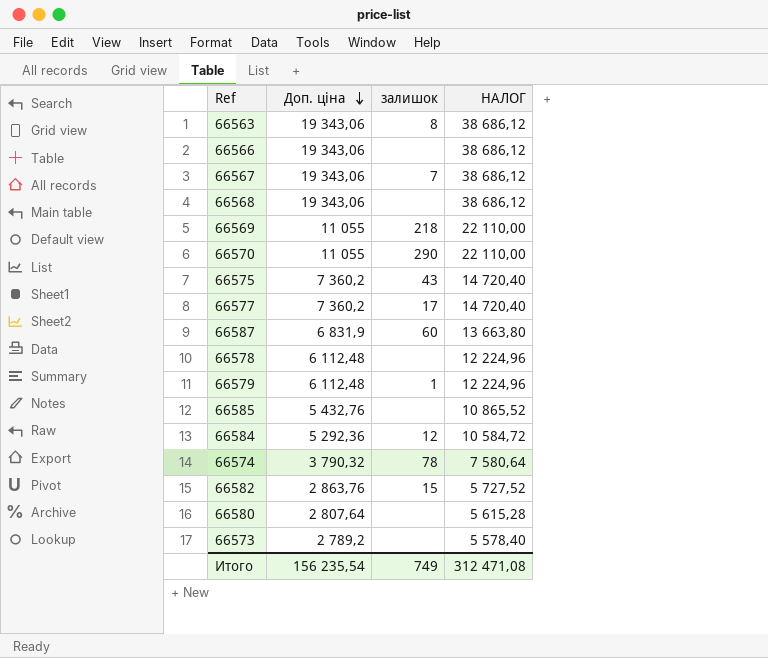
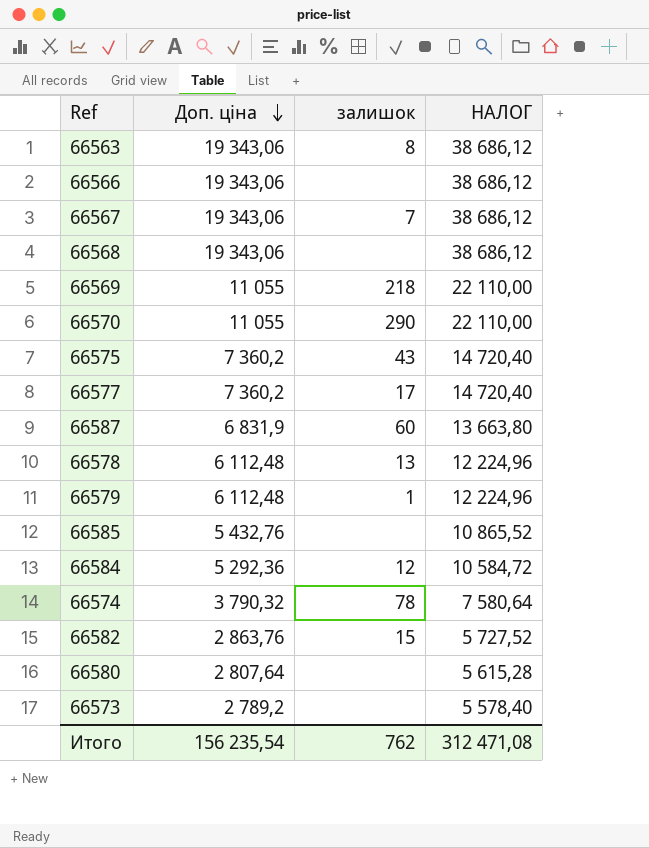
66578 | залишок: none -> 13
Итого | залишок: 749 -> 762

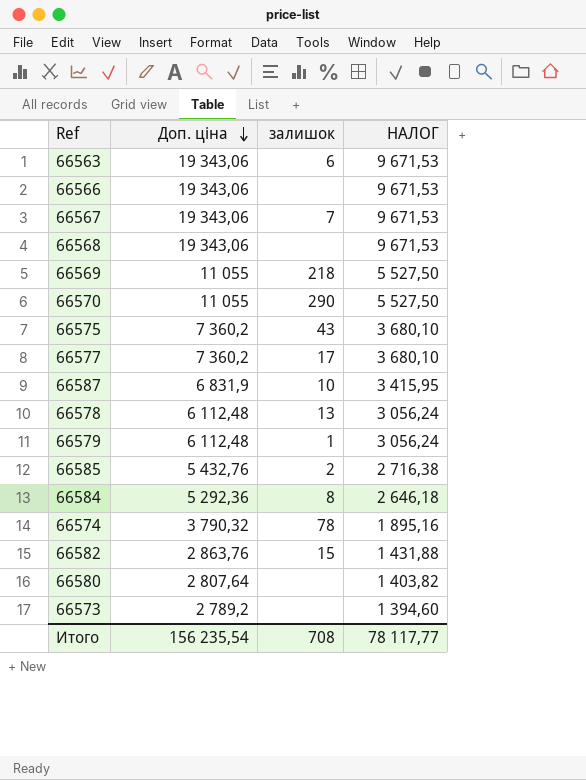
column НАЛОГ | formula: [Доп. ціна] * 2 -> [Доп. ціна] * 0,5
66563 | залишок: 8 -> 6
66587 | залишок: 60 -> 10
66585 | залишок: none -> 2
66584 | залишок: 12 -> 8
Итого | залишок: 762 -> 708
Итого | НАЛОГ: 312 471,08 -> 78 117,77

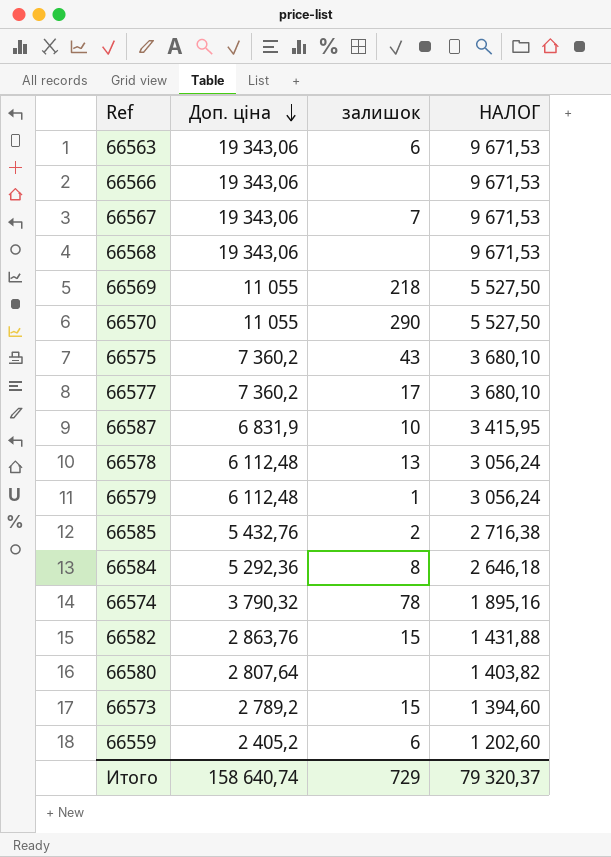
66573 | залишок: none -> 15
row 66559: none -> 2 405,2 | 6 | 1 202,60
Итого | Доп. ціна: 156 235,54 -> 158 640,74
Итого | залишок: 708 -> 729
Итого | НАЛОГ: 78 117,77 -> 79 320,37

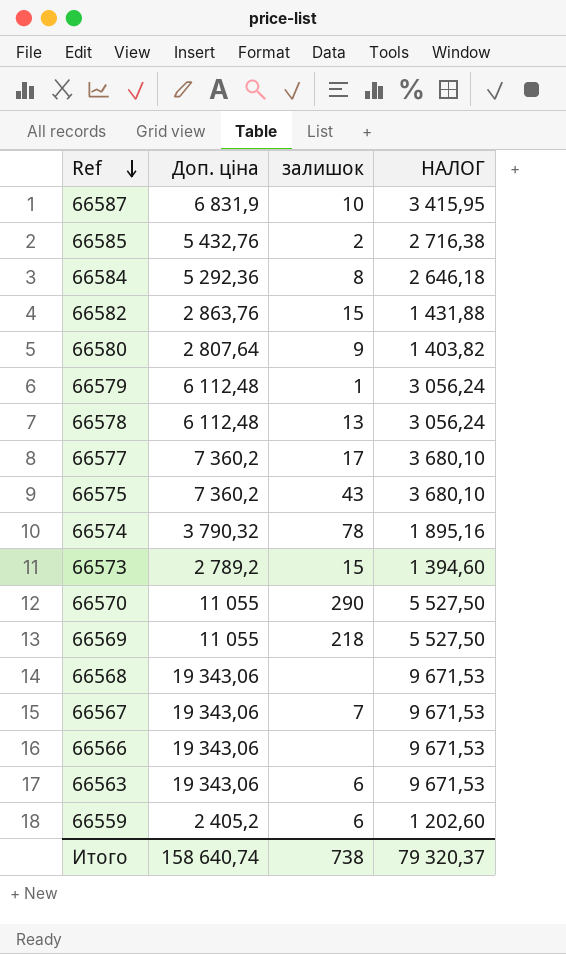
row order: Доп. ціна descending -> Ref descending
66580 | залишок: none -> 9
Итого | залишок: 729 -> 738

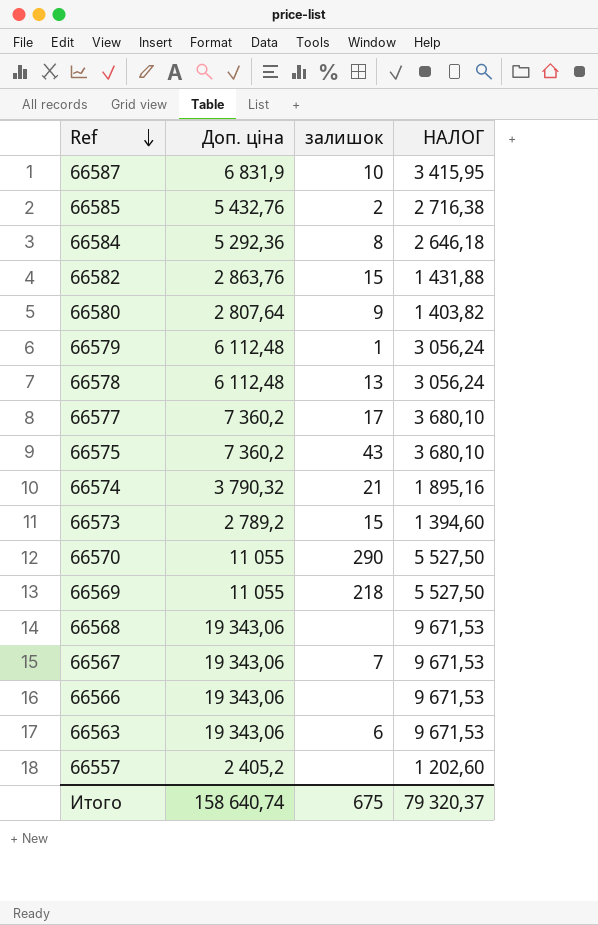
row 66559: 2 405,2 | 6 | 1 202,60 -> none
66574 | залишок: 78 -> 21
row 66557: none -> 2 405,2 | none | 1 202,60
Итого | залишок: 738 -> 675

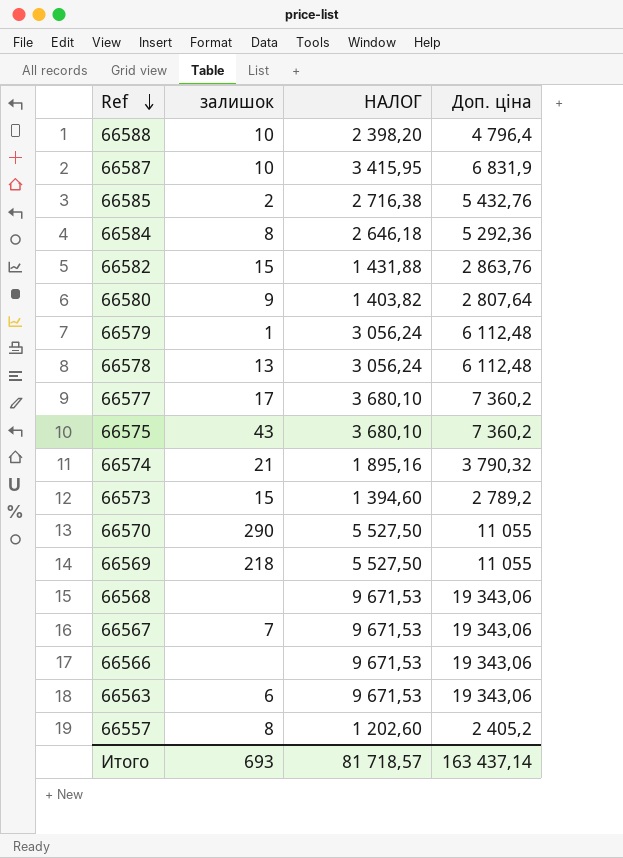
column Доп. ціна | position: 2 -> 4
row 66588: none -> 10 | 2 398,20 | 4 796,4
66557 | залишок: none -> 8
Итого | залишок: 675 -> 693
Итого | НАЛОГ: 79 320,37 -> 81 718,57
Итого | Доп. ціна: 158 640,74 -> 163 437,14

